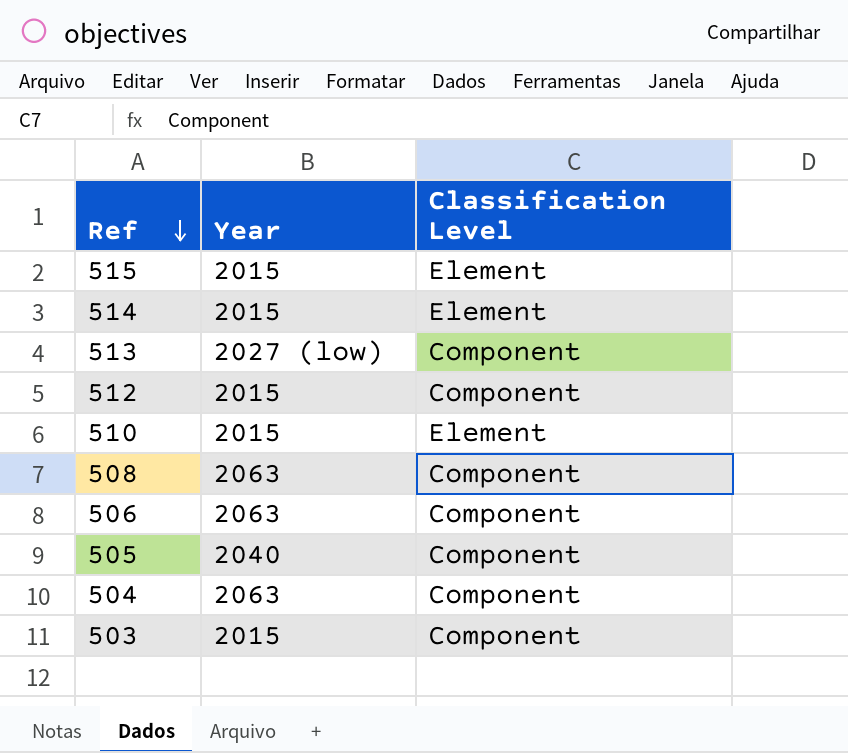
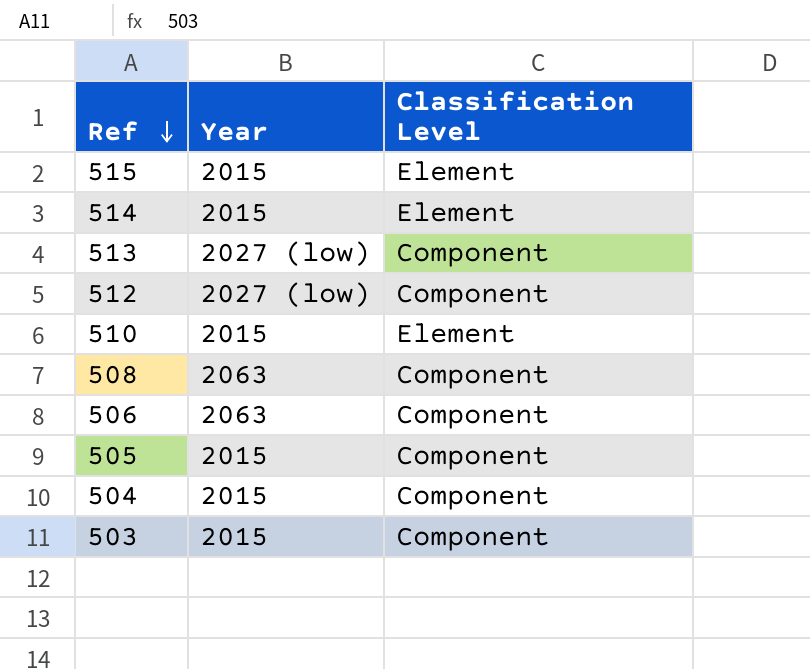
512 | Year: 2015 -> 2027 (low)
505 | Year: 2040 -> 2015
504 | Year: 2063 -> 2015

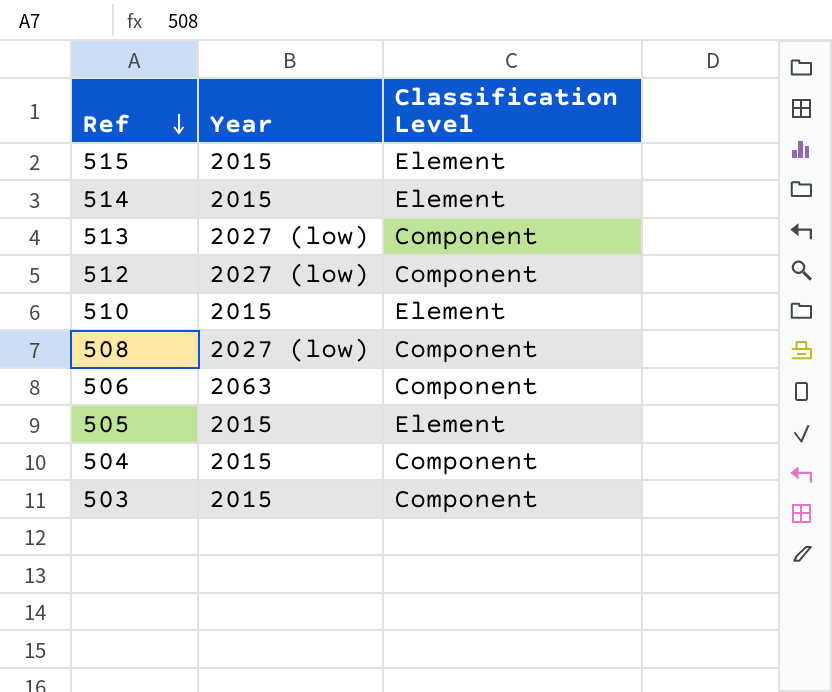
508 | Year: 2063 -> 2027 (low)
505 | Classification Level: Component -> Element

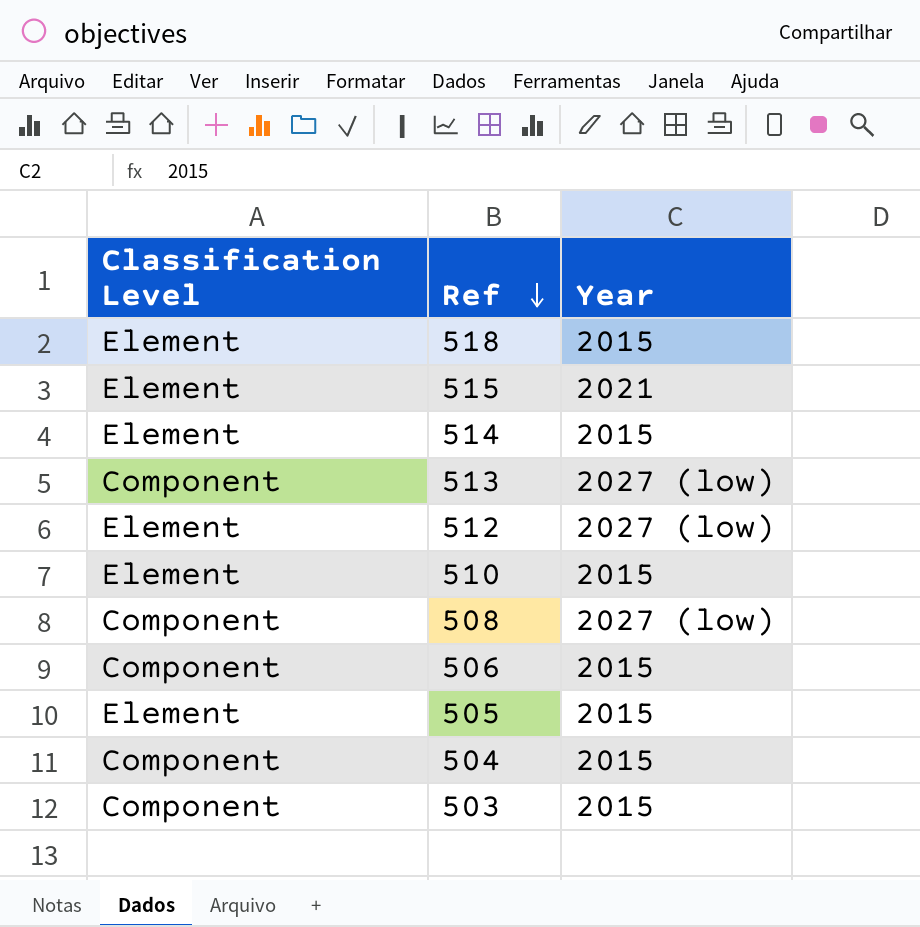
column Classification Level | position: 3 -> 1
row 518: none -> Element | 2015
515 | Year: 2015 -> 2021
512 | Classification Level: Component -> Element
506 | Year: 2063 -> 2015

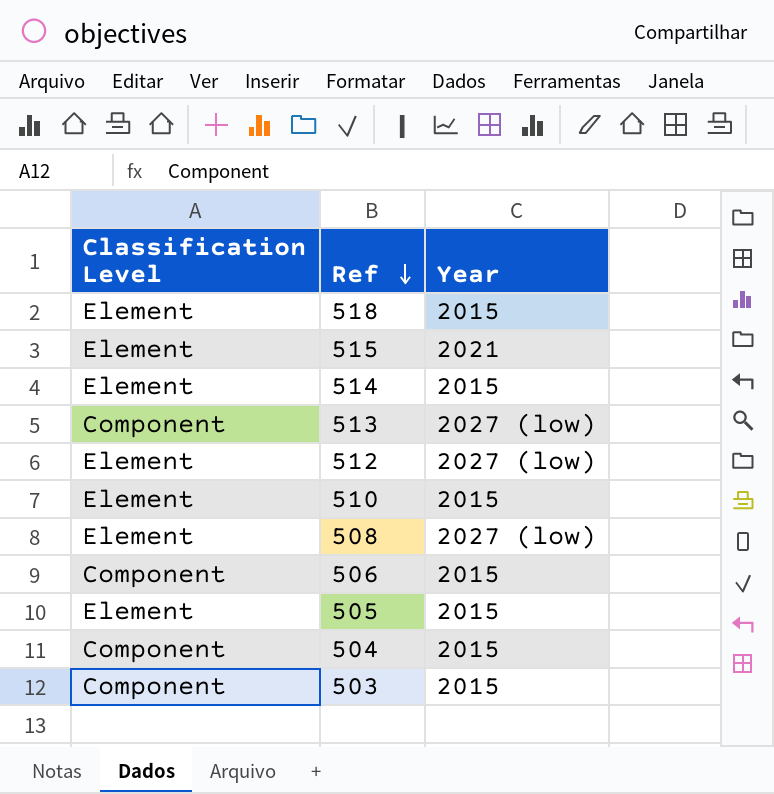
508 | Classification Level: Component -> Element

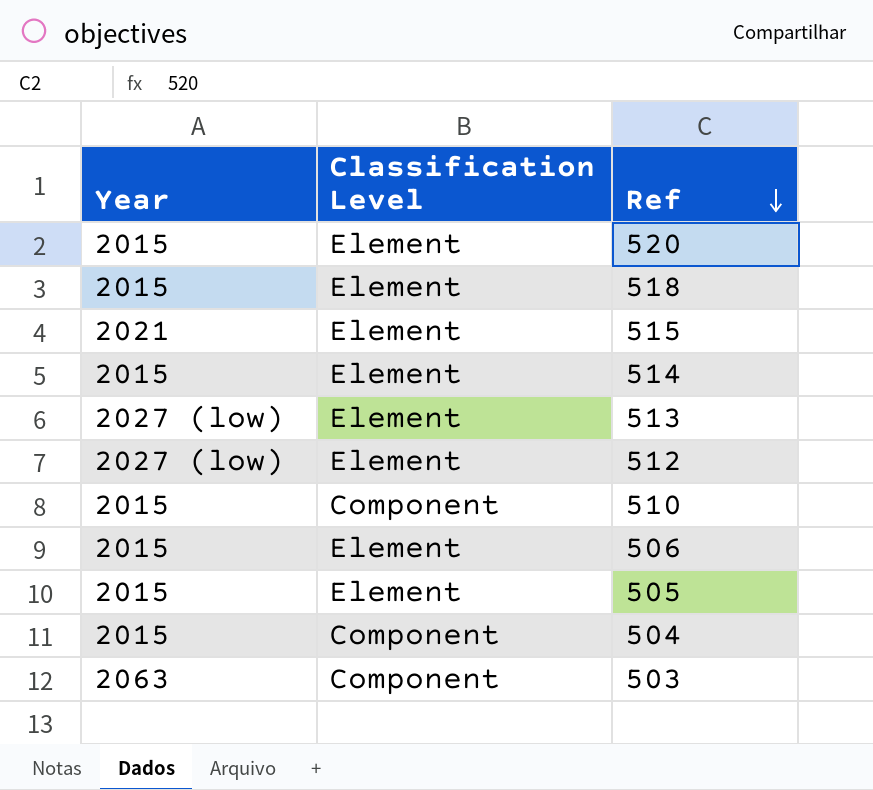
column Year | position: 3 -> 1
row 508: Element | 2027 (low) -> none
row 520: none -> 2015 | Element
513 | Classification Level: Component -> Element
510 | Classification Level: Element -> Component
506 | Classification Level: Component -> Element
503 | Year: 2015 -> 2063

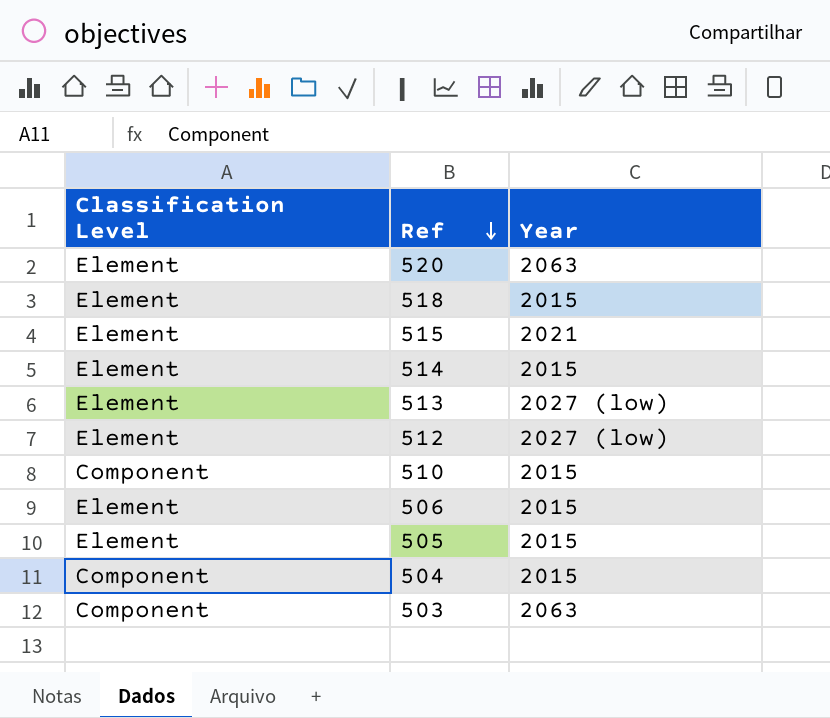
column Year | position: 1 -> 3
520 | Year: 2015 -> 2063

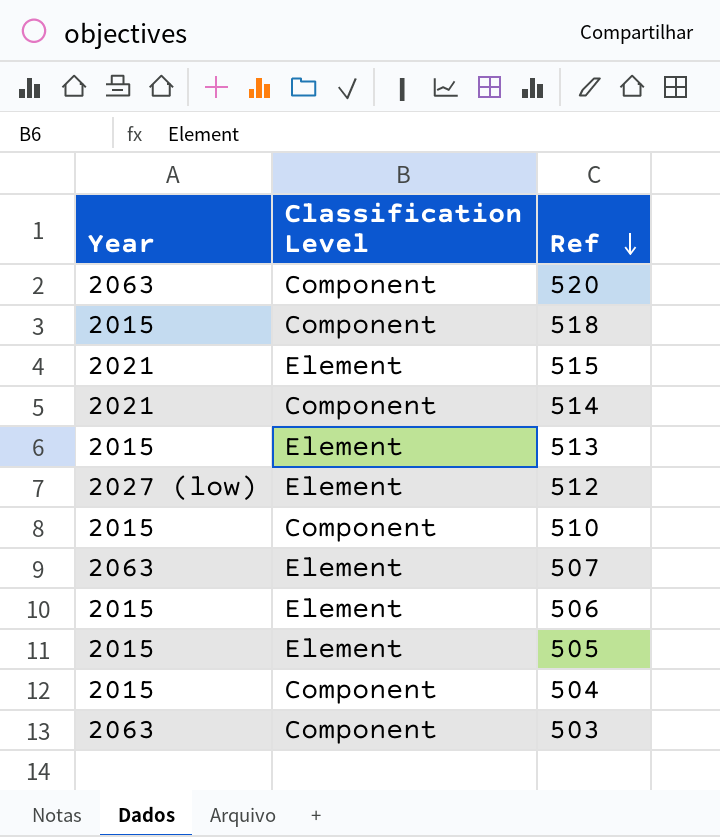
column Year | position: 3 -> 1
520 | Classification Level: Element -> Component
518 | Classification Level: Element -> Component
514 | Year: 2015 -> 2021
514 | Classification Level: Element -> Component
513 | Year: 2027 (low) -> 2015
row 507: none -> 2063 | Element

